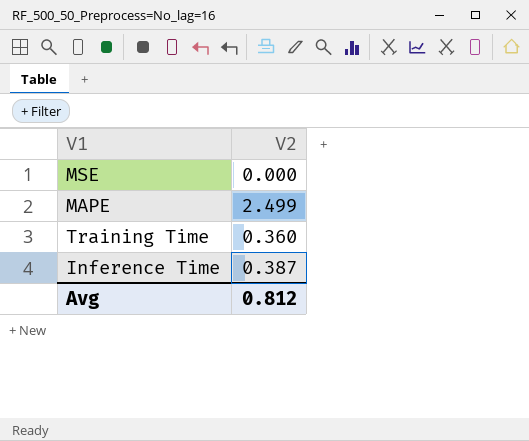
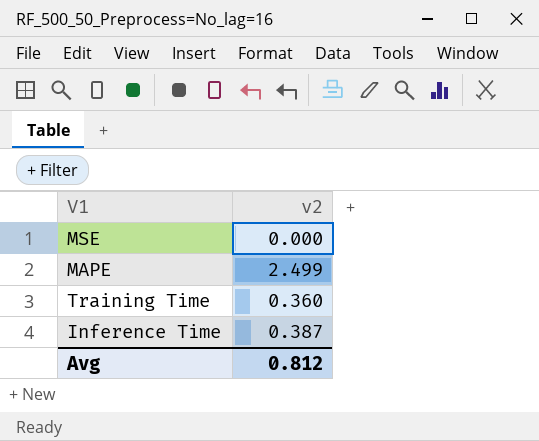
column name: V2 -> v2

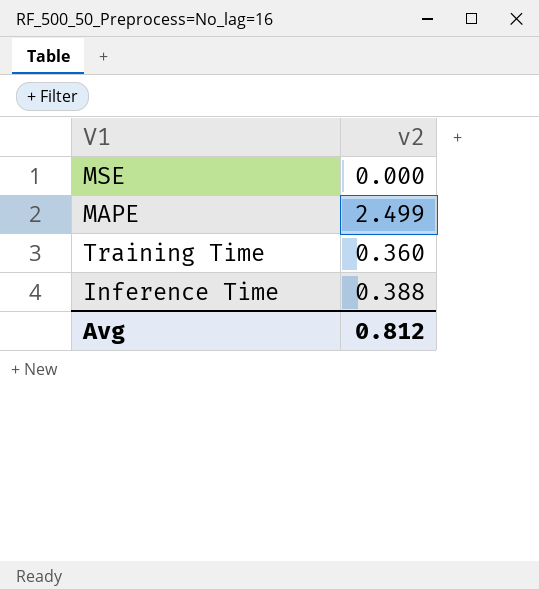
Inference Time | v2: 0.387 -> 0.388

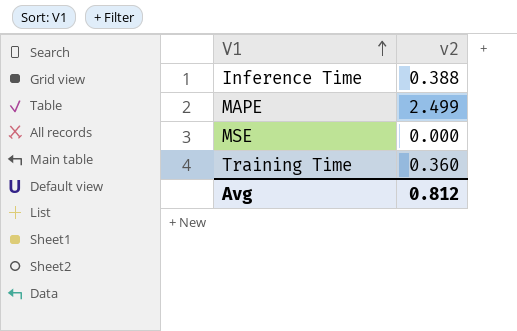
row order: none -> V1 ascending

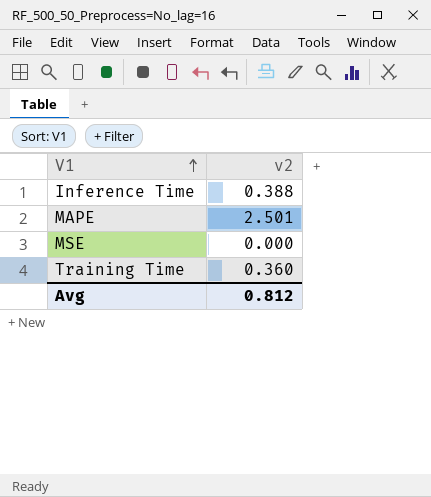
MAPE | v2: 2.499 -> 2.501

